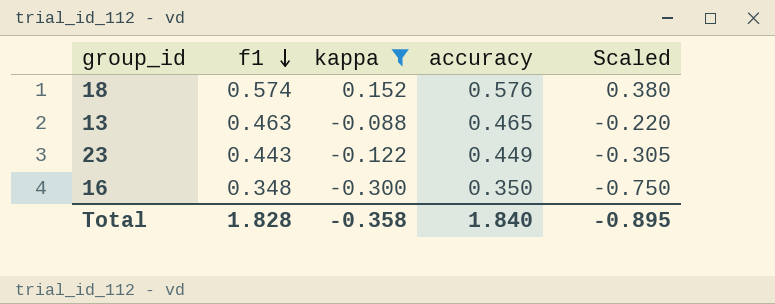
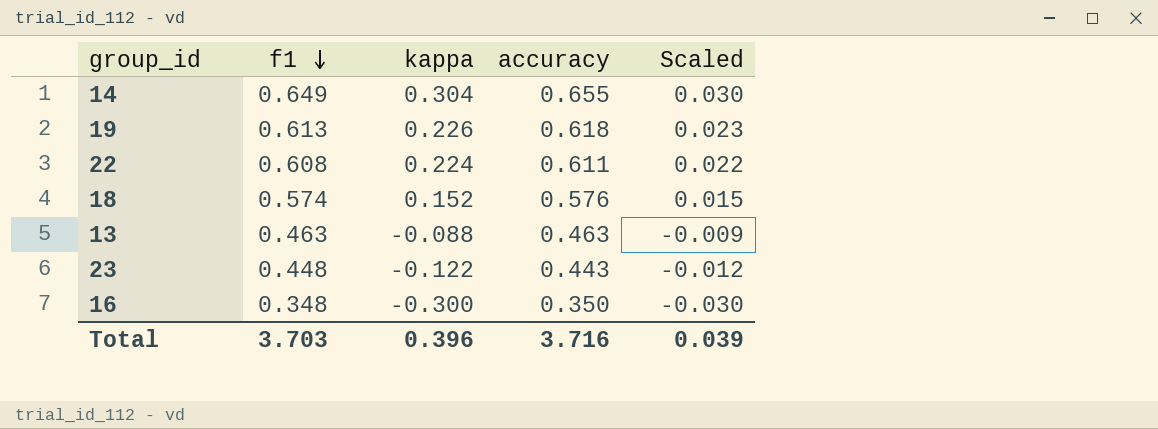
filter: kappa <= 0.152 -> none
column Scaled | formula: [kappa] * 2.5 -> [kappa] * 0.1
13 | accuracy: 0.465 -> 0.463
23 | f1: 0.443 -> 0.448
23 | accuracy: 0.449 -> 0.443
Total | f1: 1.828 -> 3.703
Total | kappa: -0.358 -> 0.396
Total | accuracy: 1.840 -> 3.716
Total | Scaled: -0.895 -> 0.039

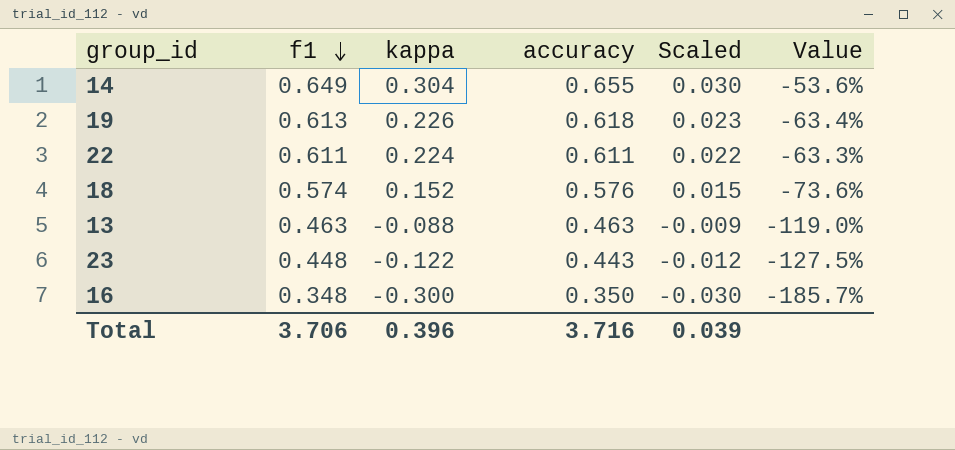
column Value | formula: none -> ([kappa] - [accuracy]) / [accuracy]
22 | f1: 0.608 -> 0.611
Total | f1: 3.703 -> 3.706

